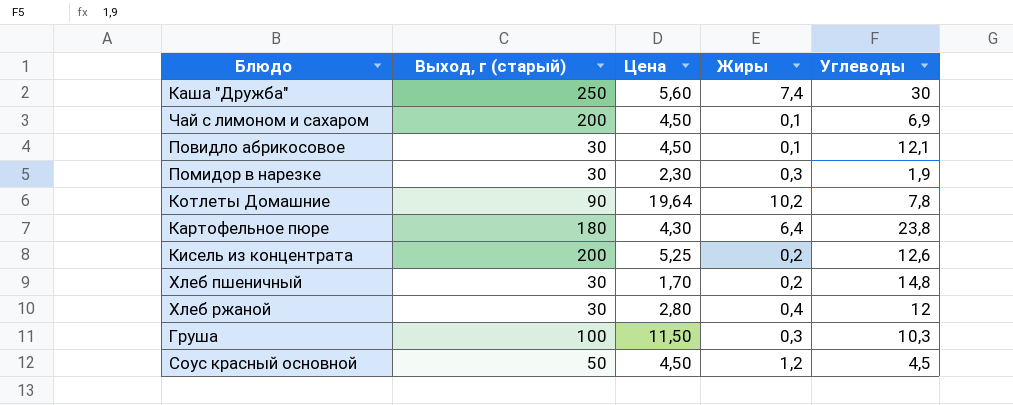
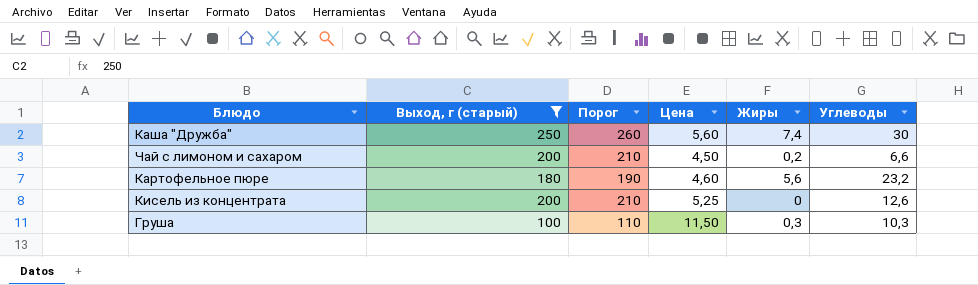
filter: none -> Выход, г (старый) >= 100
column Порог | formula: none -> [Выход, г (старый)] + 10
Чай с лимоном и сахаром | Жиры: 0,1 -> 0,2
Чай с лимоном и сахаром | Углеводы: 6,9 -> 6,6
Картофельное пюре | Цена: 4,30 -> 4,60
Картофельное пюре | Жиры: 6,4 -> 5,6
Картофельное пюре | Углеводы: 23,8 -> 23,2
Кисель из концентрата | Жиры: 0,2 -> 0

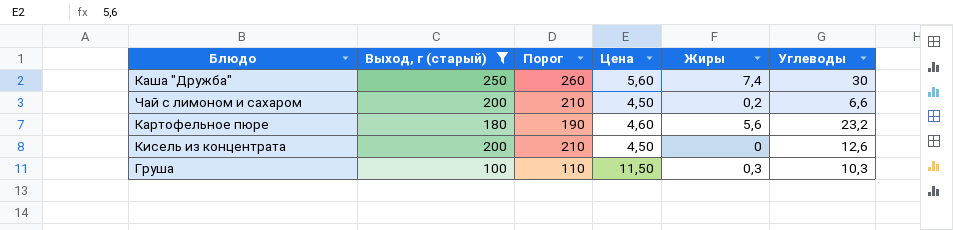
Кисель из концентрата | Цена: 5,25 -> 4,50

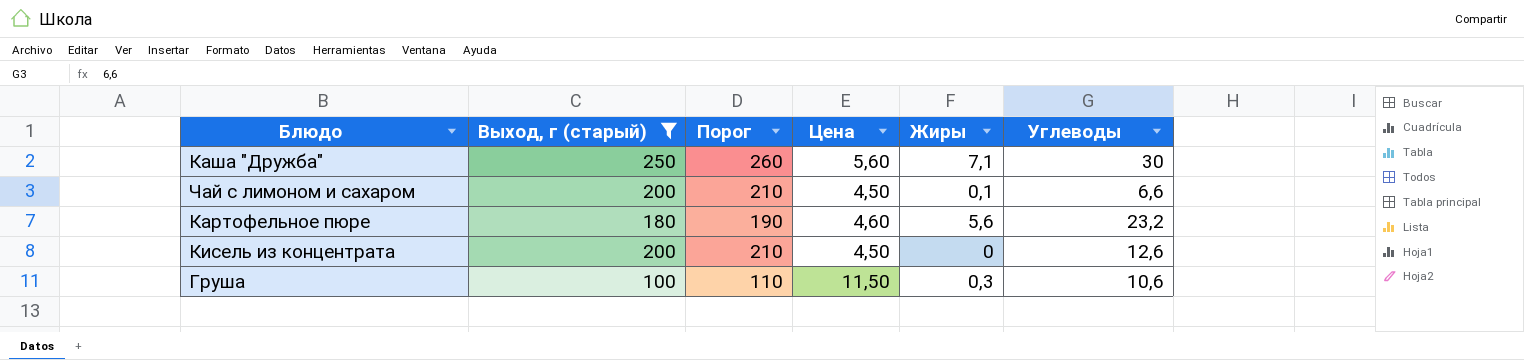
Каша "Дружба" | Жиры: 7,4 -> 7,1
Чай с лимоном и сахаром | Жиры: 0,2 -> 0,1
Груша | Углеводы: 10,3 -> 10,6

